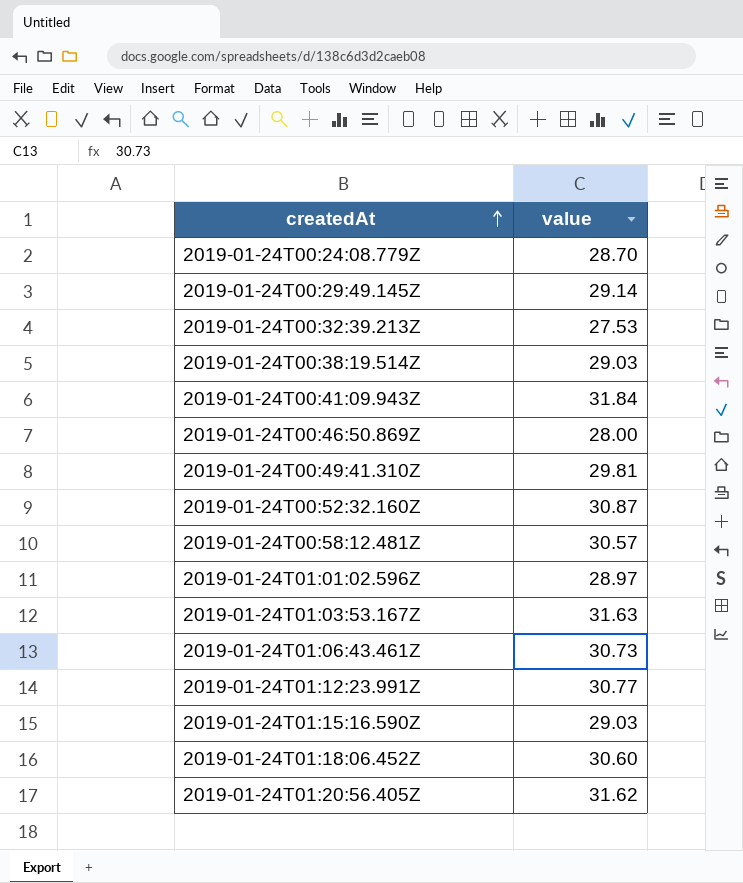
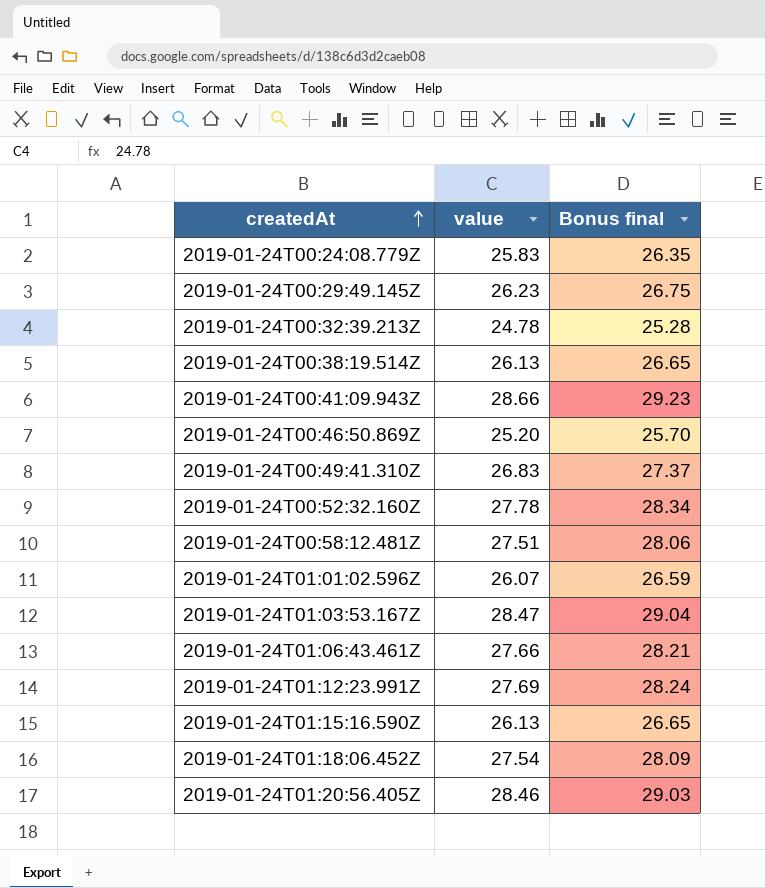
column Bonus final | formula: none -> [value] * 1.02
2019-01-24T00:24:08.779Z | value: 28.70 -> 25.83
2019-01-24T00:29:49.145Z | value: 29.14 -> 26.23
2019-01-24T00:32:39.213Z | value: 27.53 -> 24.78
2019-01-24T00:38:19.514Z | value: 29.03 -> 26.13
2019-01-24T00:41:09.943Z | value: 31.84 -> 28.66
2019-01-24T00:46:50.869Z | value: 28.00 -> 25.20
2019-01-24T00:49:41.310Z | value: 29.81 -> 26.83
2019-01-24T00:52:32.160Z | value: 30.87 -> 27.78
2019-01-24T00:58:12.481Z | value: 30.57 -> 27.51
2019-01-24T01:01:02.596Z | value: 28.97 -> 26.07
2019-01-24T01:03:53.167Z | value: 31.63 -> 28.47
2019-01-24T01:06:43.461Z | value: 30.73 -> 27.66
2019-01-24T01:12:23.991Z | value: 30.77 -> 27.69
2019-01-24T01:15:16.590Z | value: 29.03 -> 26.13
2019-01-24T01:18:06.452Z | value: 30.60 -> 27.54
2019-01-24T01:20:56.405Z | value: 31.62 -> 28.46

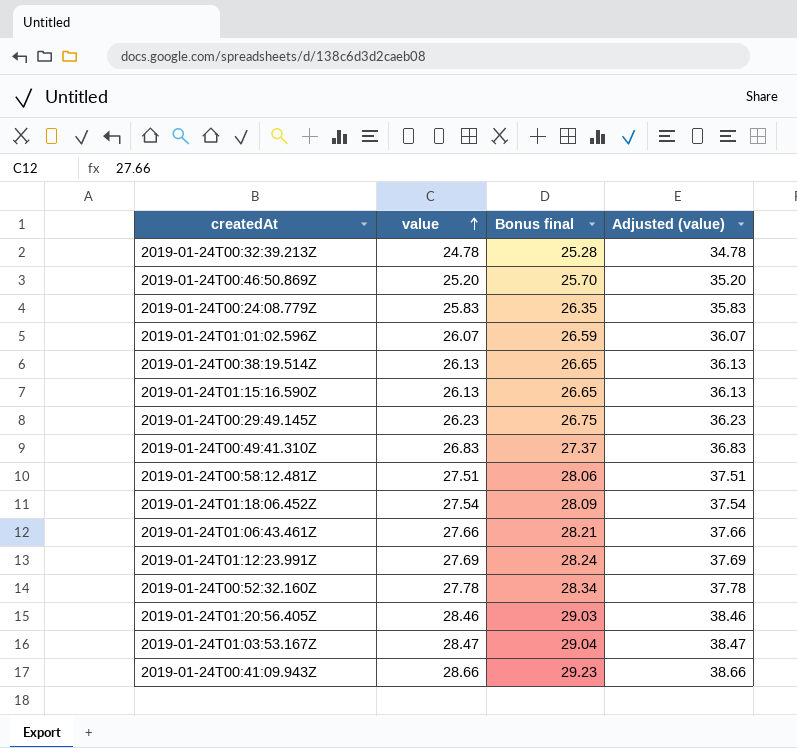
row order: createdAt ascending -> value ascending
column Adjusted (value) | formula: none -> [value] + 10

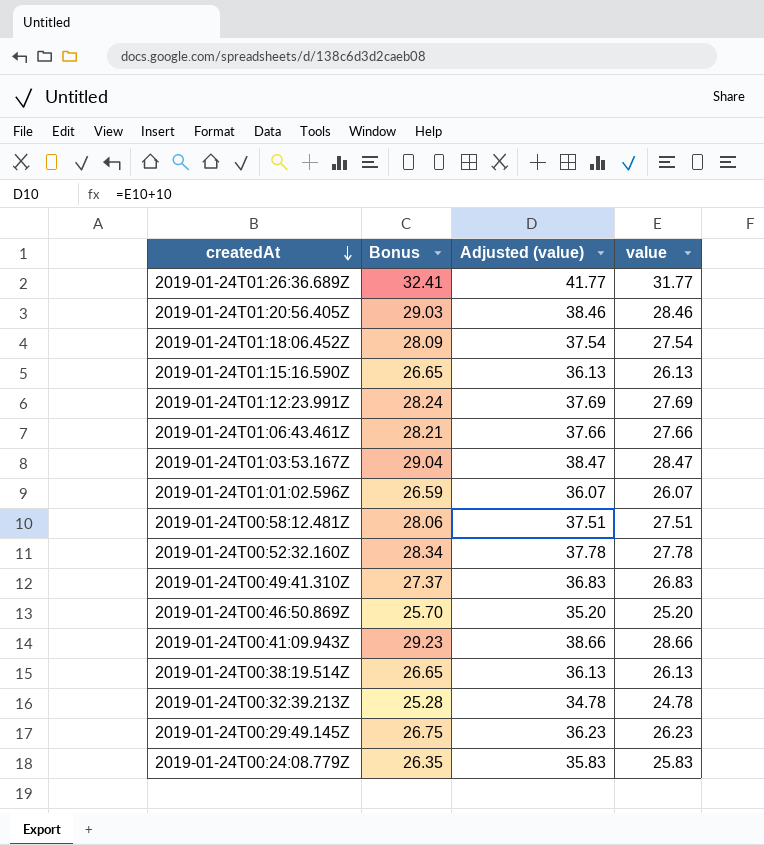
row order: value ascending -> createdAt descending
column name: Bonus final -> Bonus
column value | position: 2 -> 4
row 2019-01-24T01:26:36.689Z: none -> 32.41 | 41.77 | 31.77

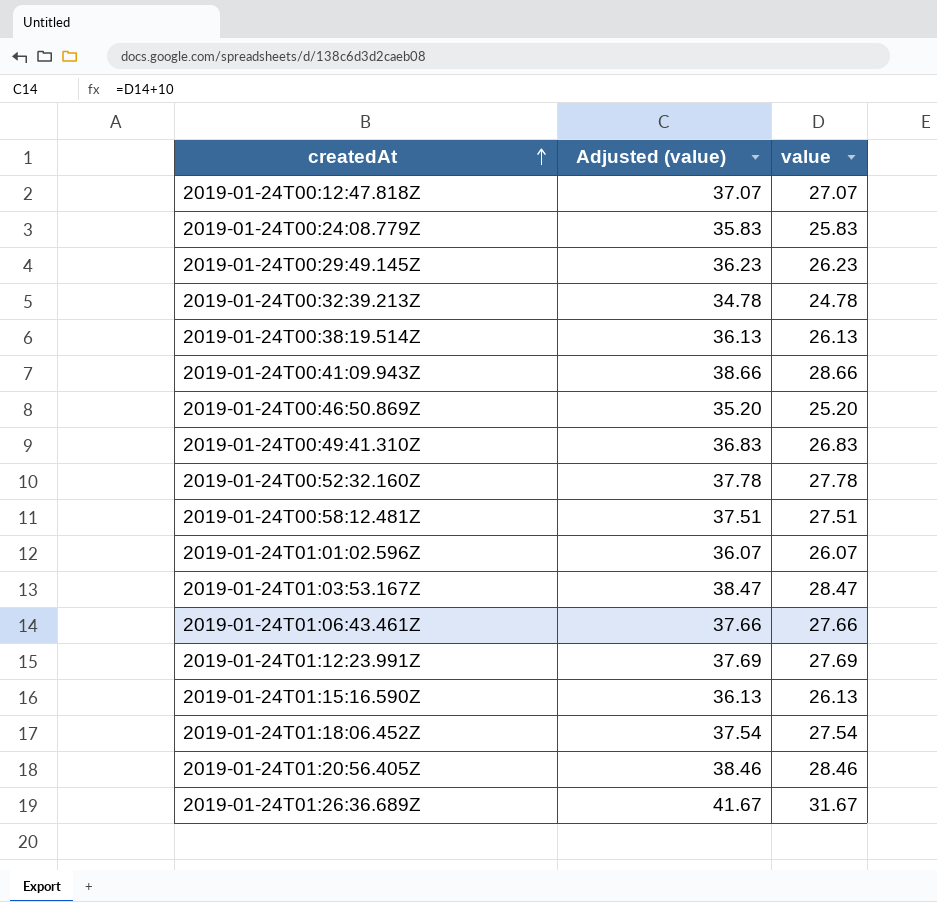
row order: createdAt descending -> createdAt ascending
column Bonus | formula: [value] * 1.02 -> none
row 2019-01-24T00:12:47.818Z: none -> 37.07 | 27.07
2019-01-24T01:26:36.689Z | Adjusted (value): 41.77 -> 41.67
2019-01-24T01:26:36.689Z | value: 31.77 -> 31.67

